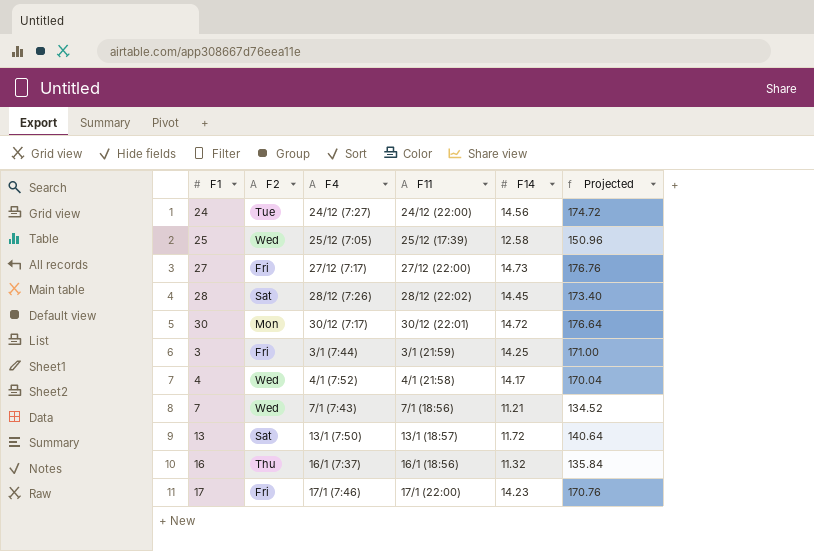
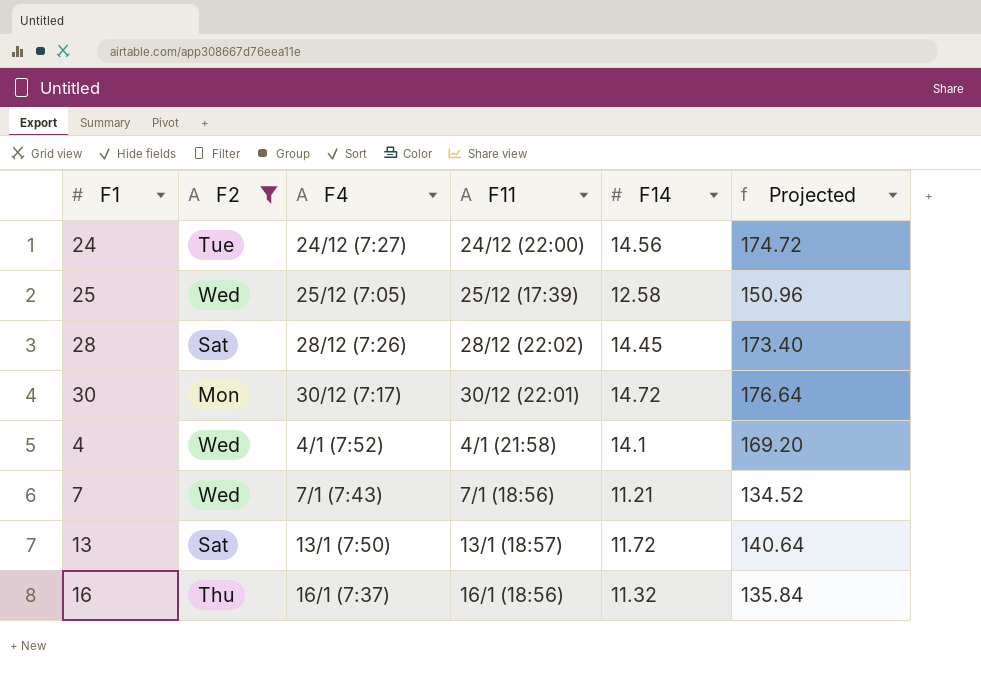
filter: none -> F2 != Fri
4 | F14: 14.17 -> 14.1
4 | Projected: 170.04 -> 169.20

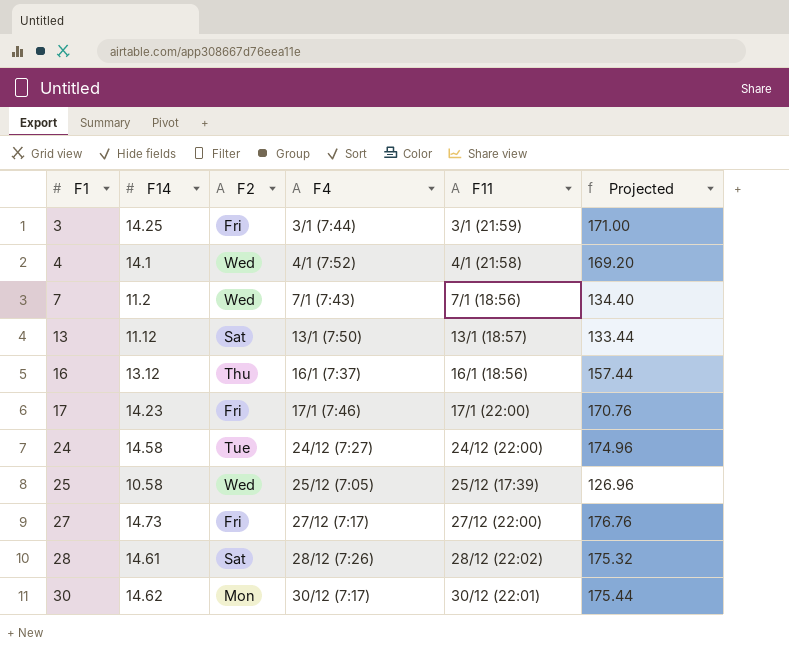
filter: F2 != Fri -> none
row order: none -> F1 ascending
column F14 | position: 5 -> 2
7 | F14: 11.21 -> 11.2
7 | Projected: 134.52 -> 134.40
13 | F14: 11.72 -> 11.12
13 | Projected: 140.64 -> 133.44
16 | F14: 11.32 -> 13.12
16 | Projected: 135.84 -> 157.44
24 | F14: 14.56 -> 14.58
24 | Projected: 174.72 -> 174.96
25 | F14: 12.58 -> 10.58
25 | Projected: 150.96 -> 126.96
28 | F14: 14.45 -> 14.61
28 | Projected: 173.40 -> 175.32
30 | F14: 14.72 -> 14.62
30 | Projected: 176.64 -> 175.44

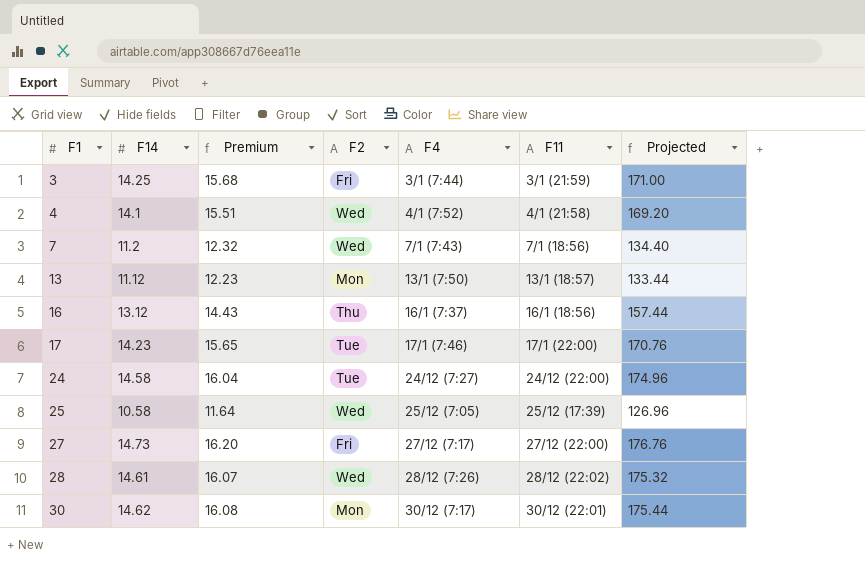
column Premium | formula: none -> [F14] * 1.1
13 | F2: Sat -> Mon
17 | F2: Fri -> Tue
28 | F2: Sat -> Wed

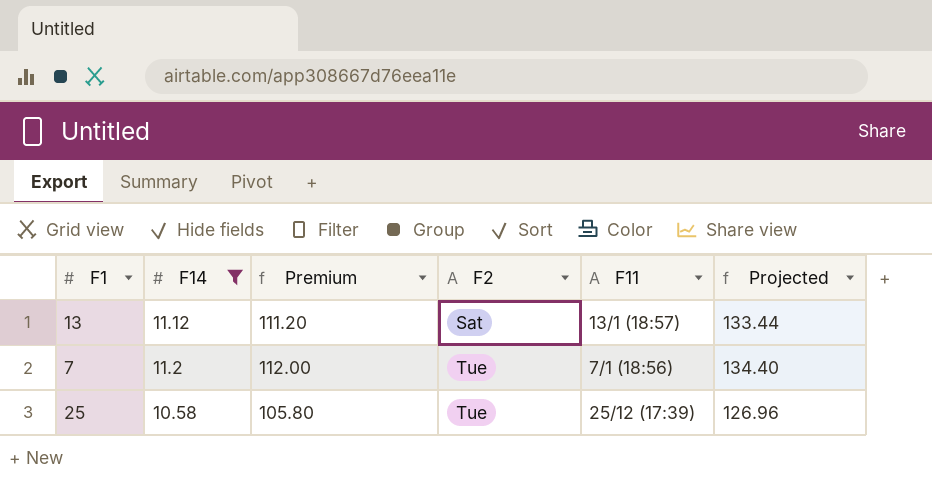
filter: none -> F14 <= 11.2
row order: F1 ascending -> F2 ascending
column F4 | position: 5 -> none
column Premium | formula: [F14] * 1.1 -> [F14] * 10
13 | F2: Mon -> Sat
7 | F2: Wed -> Tue
25 | F2: Wed -> Tue

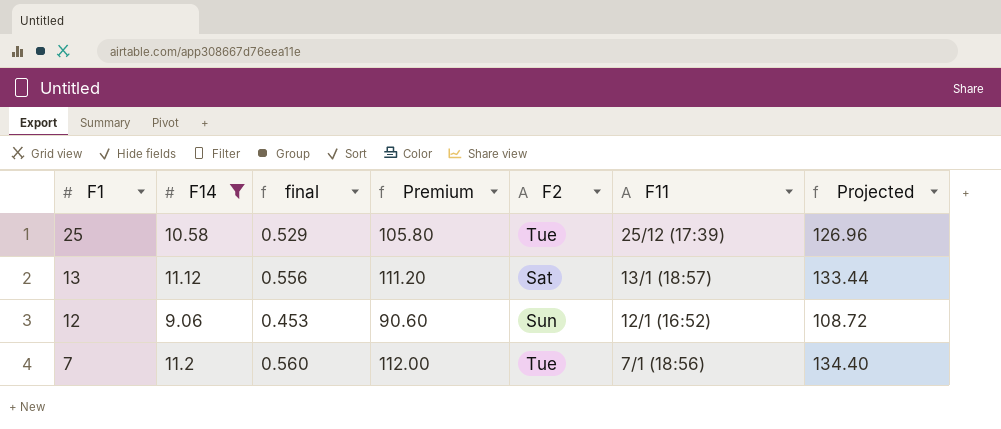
row order: F2 ascending -> F1 descending
column final | formula: none -> [F14] * 0.05
row 12: none -> 9.06 | 0.453 | 90.60 | Sun | 12/1 (16:52) | 108.72

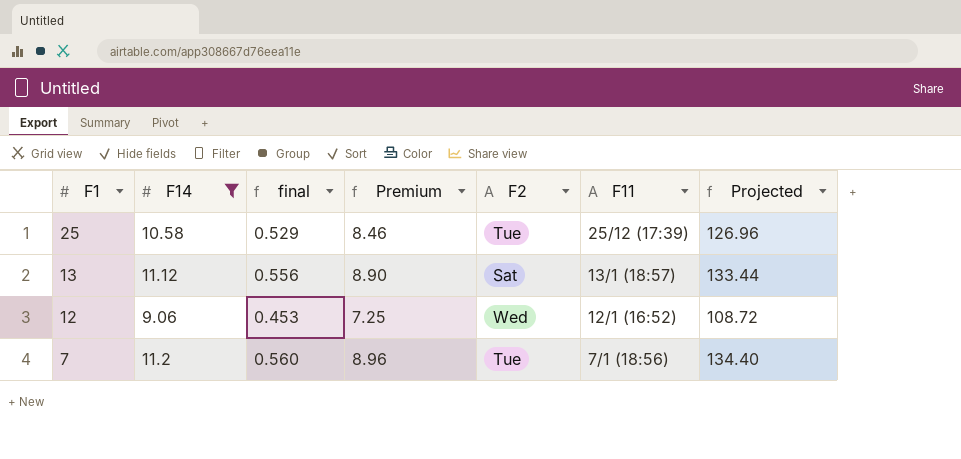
column Premium | formula: [F14] * 10 -> [F14] * 0.8
12 | F2: Sun -> Wed

